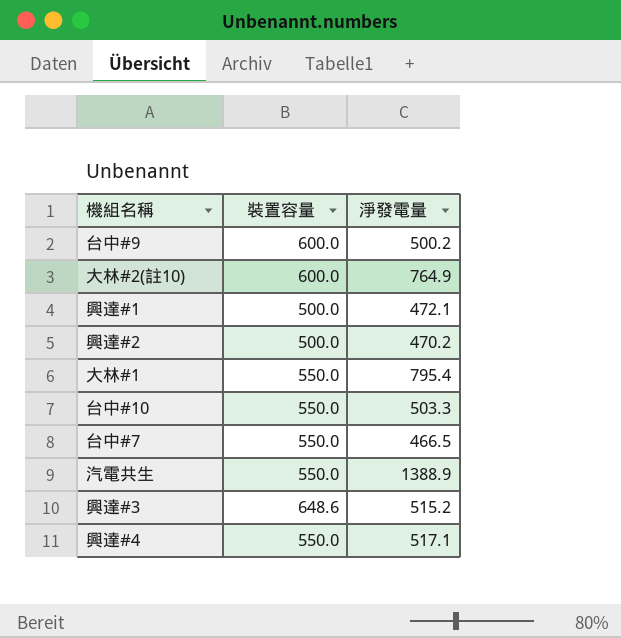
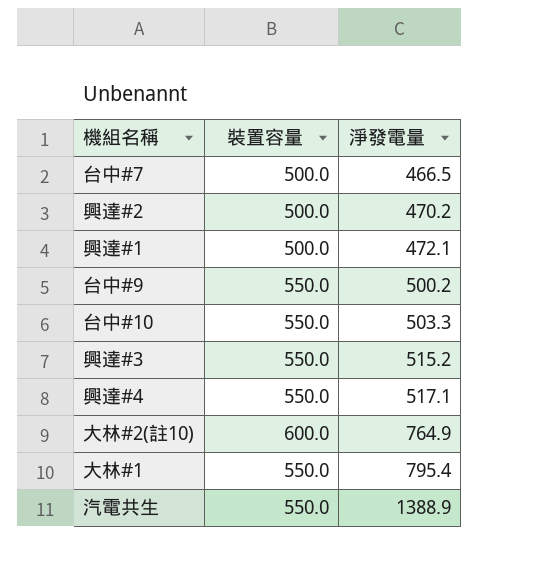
row order: none -> 淨發電量 ascending
台中#7 | 裝置容量: 550.0 -> 500.0
台中#9 | 裝置容量: 600.0 -> 550.0
興達#3 | 裝置容量: 648.6 -> 550.0

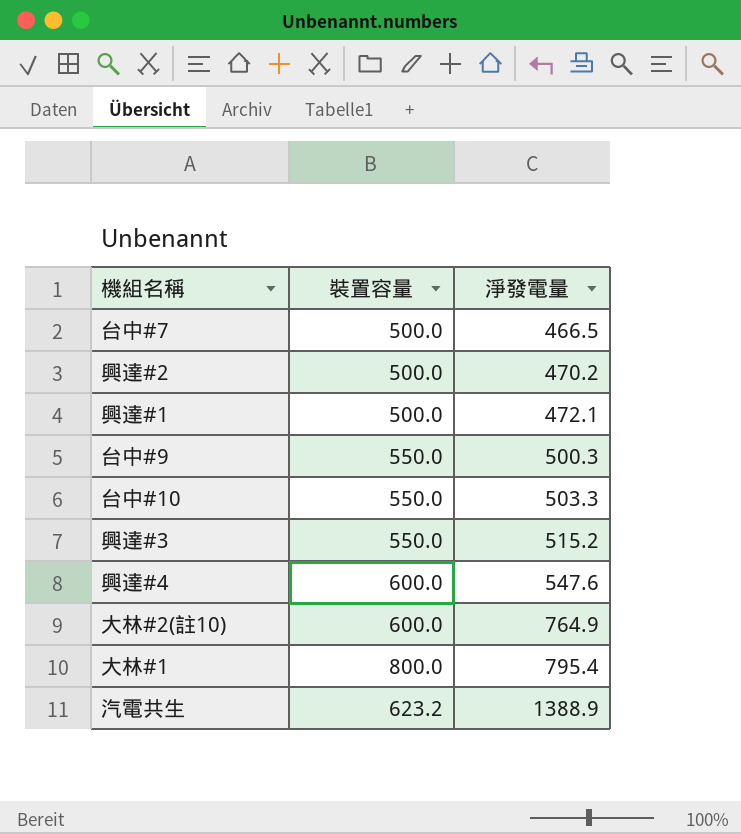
台中#9 | 淨發電量: 500.2 -> 500.3
興達#4 | 裝置容量: 550.0 -> 600.0
興達#4 | 淨發電量: 517.1 -> 547.6
大林#1 | 裝置容量: 550.0 -> 800.0
汽電共生 | 裝置容量: 550.0 -> 623.2

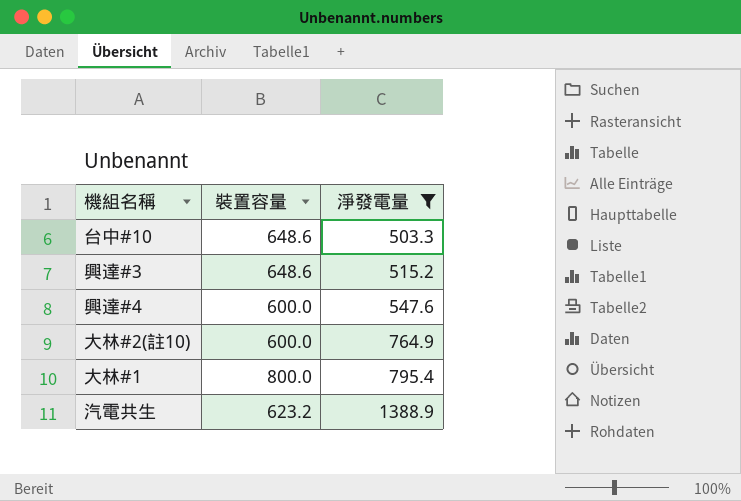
filter: none -> 淨發電量 >= 503.3
台中#10 | 裝置容量: 550.0 -> 648.6
興達#3 | 裝置容量: 550.0 -> 648.6

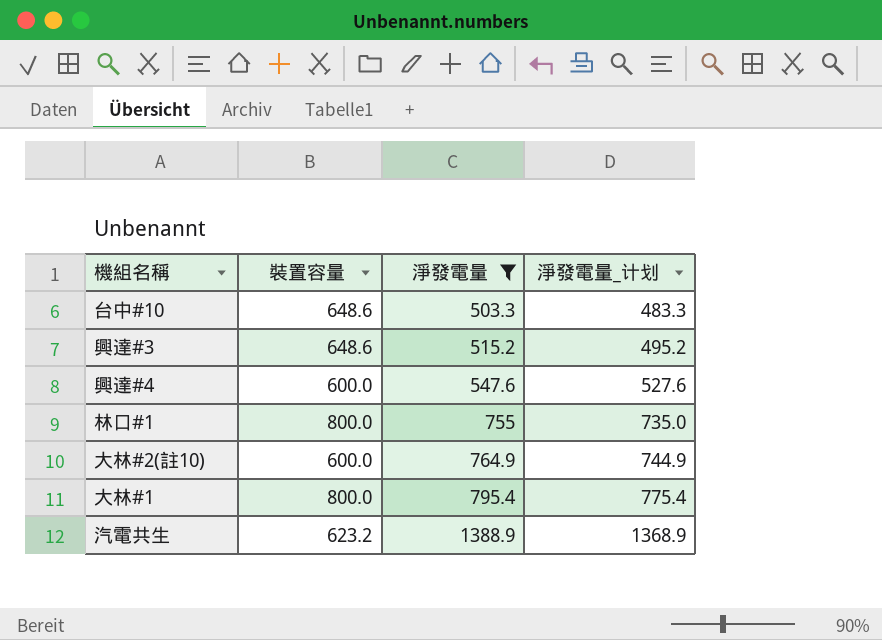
column 淨發電量_计划 | formula: none -> [淨發電量] - 20
row 林口#1: none -> 800.0 | 755 | 735.0

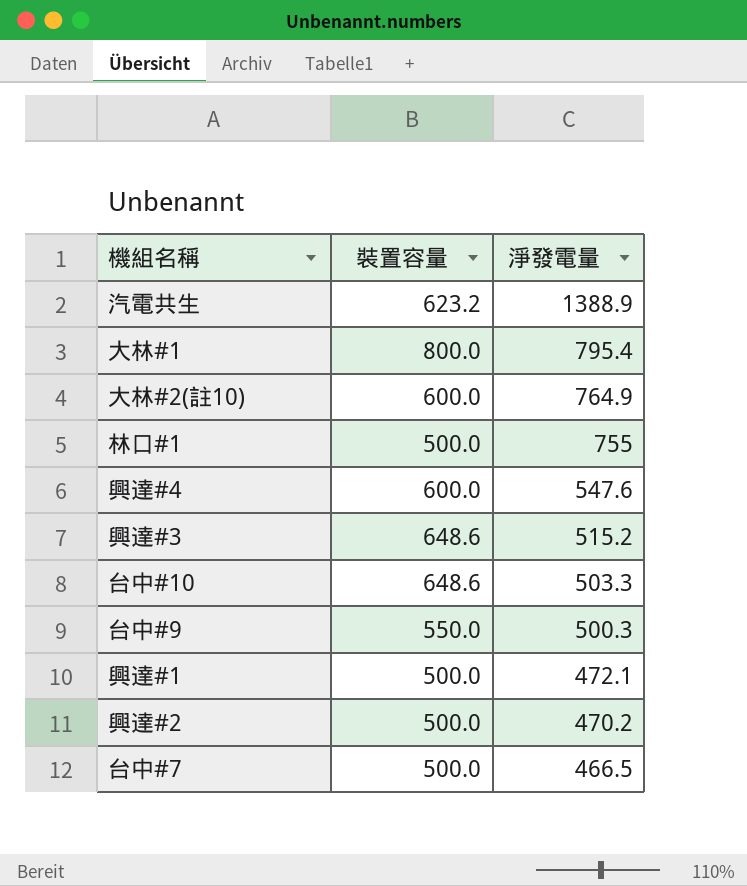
filter: 淨發電量 >= 503.3 -> none
row order: 淨發電量 ascending -> 淨發電量 descending
column 淨發電量_计划 | formula: [淨發電量] - 20 -> none
林口#1 | 裝置容量: 800.0 -> 500.0

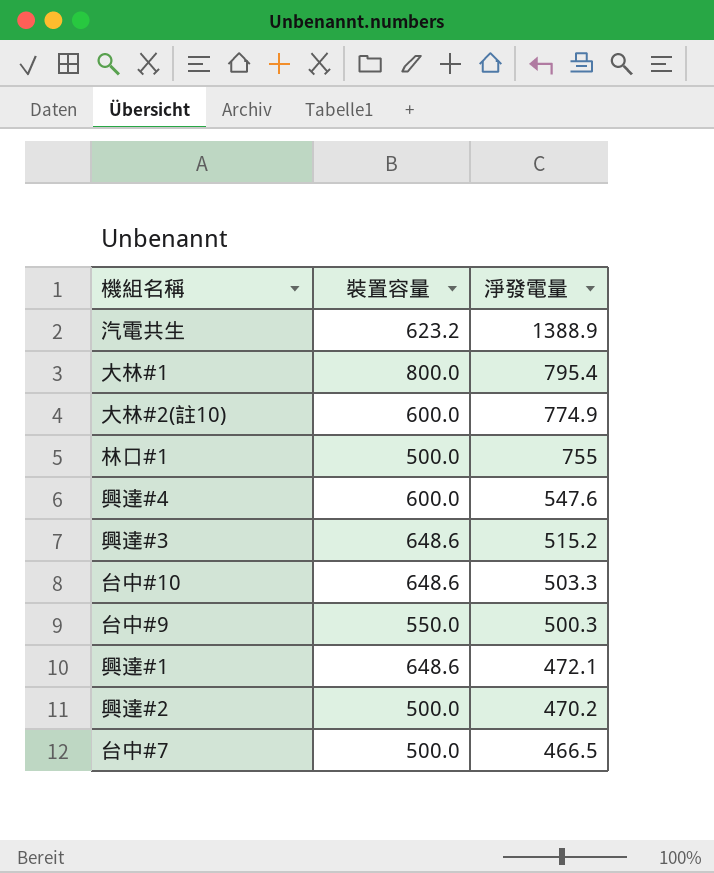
大林#2(註10) | 淨發電量: 764.9 -> 774.9
興達#1 | 裝置容量: 500.0 -> 648.6

